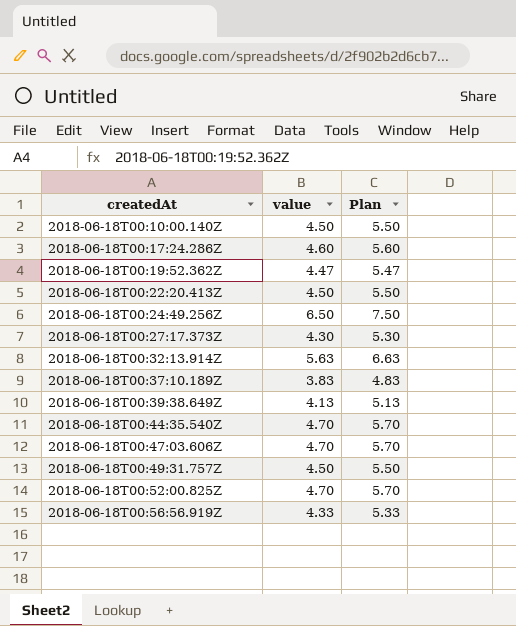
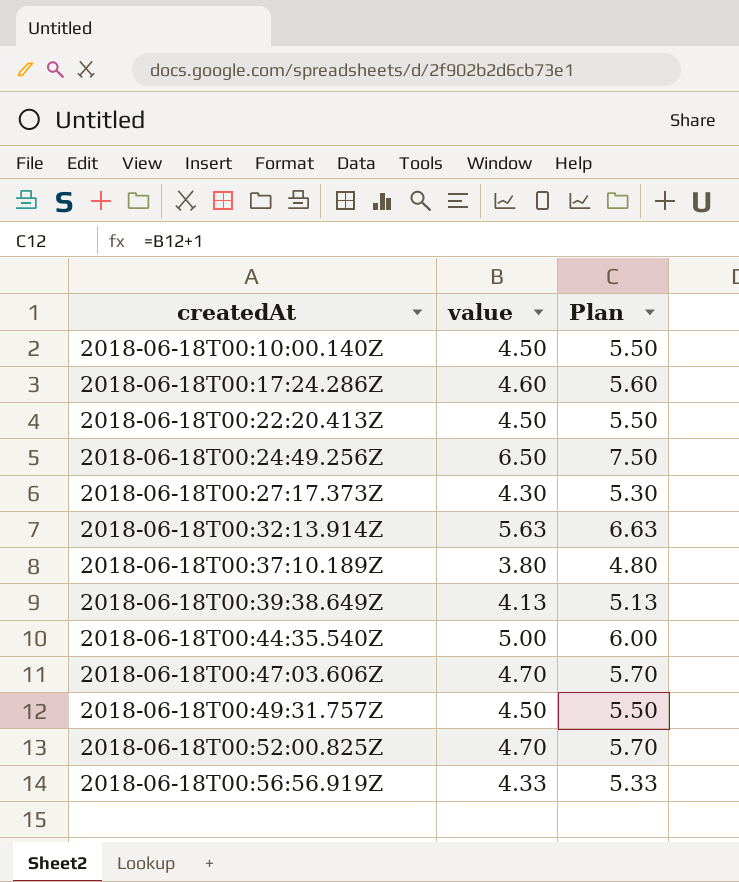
row 2018-06-18T00:19:52.362Z: 4.47 | 5.47 -> none
2018-06-18T00:37:10.189Z | value: 3.83 -> 3.80
2018-06-18T00:37:10.189Z | Plan: 4.83 -> 4.80
2018-06-18T00:44:35.540Z | value: 4.70 -> 5.00
2018-06-18T00:44:35.540Z | Plan: 5.70 -> 6.00

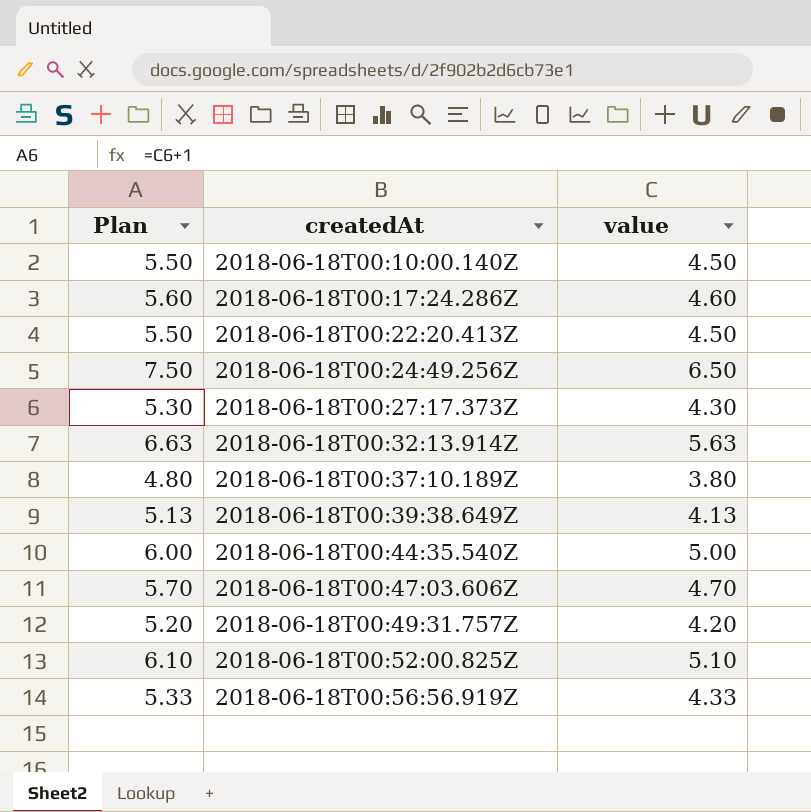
column Plan | position: 3 -> 1
2018-06-18T00:49:31.757Z | Plan: 5.50 -> 5.20
2018-06-18T00:49:31.757Z | value: 4.50 -> 4.20
2018-06-18T00:52:00.825Z | Plan: 5.70 -> 6.10
2018-06-18T00:52:00.825Z | value: 4.70 -> 5.10

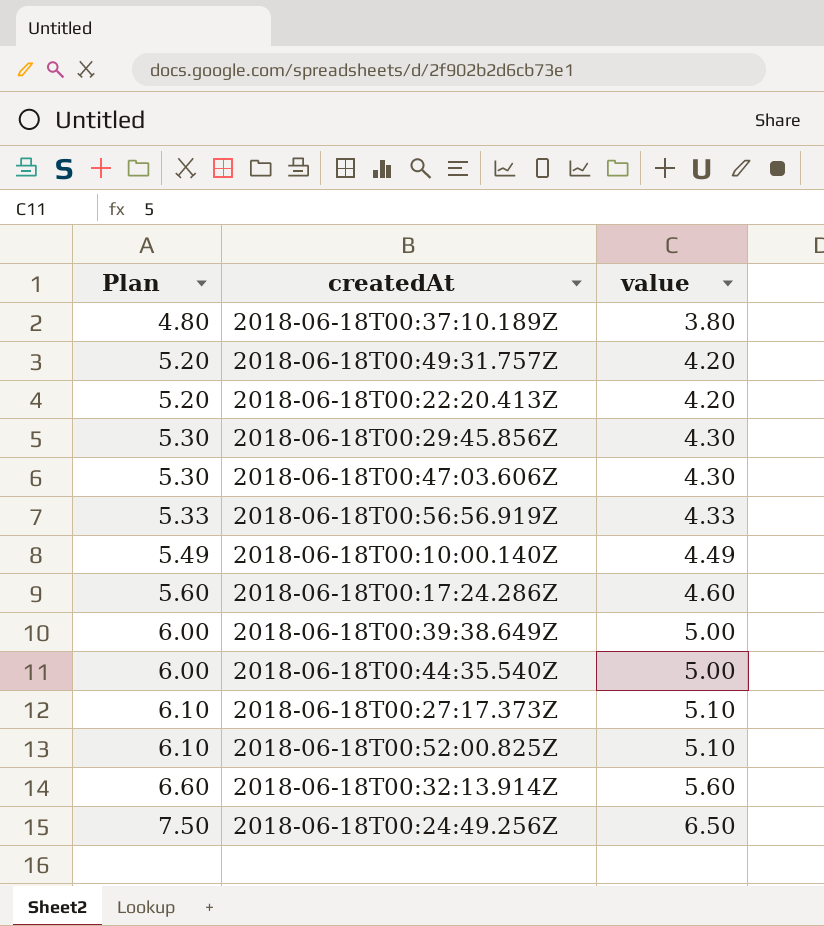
row order: createdAt ascending -> Plan ascending
2018-06-18T00:22:20.413Z | Plan: 5.50 -> 5.20
2018-06-18T00:22:20.413Z | value: 4.50 -> 4.20
row 2018-06-18T00:29:45.856Z: none -> 5.30 | 4.30
2018-06-18T00:47:03.606Z | Plan: 5.70 -> 5.30
2018-06-18T00:47:03.606Z | value: 4.70 -> 4.30
2018-06-18T00:10:00.140Z | Plan: 5.50 -> 5.49
2018-06-18T00:10:00.140Z | value: 4.50 -> 4.49
2018-06-18T00:39:38.649Z | Plan: 5.13 -> 6.00
2018-06-18T00:39:38.649Z | value: 4.13 -> 5.00
2018-06-18T00:27:17.373Z | Plan: 5.30 -> 6.10
2018-06-18T00:27:17.373Z | value: 4.30 -> 5.10
2018-06-18T00:32:13.914Z | Plan: 6.63 -> 6.60
2018-06-18T00:32:13.914Z | value: 5.63 -> 5.60

